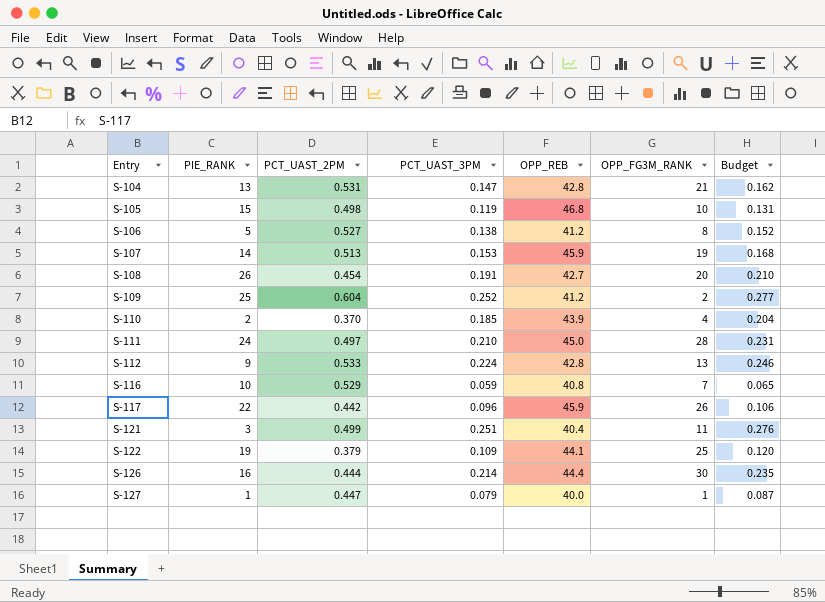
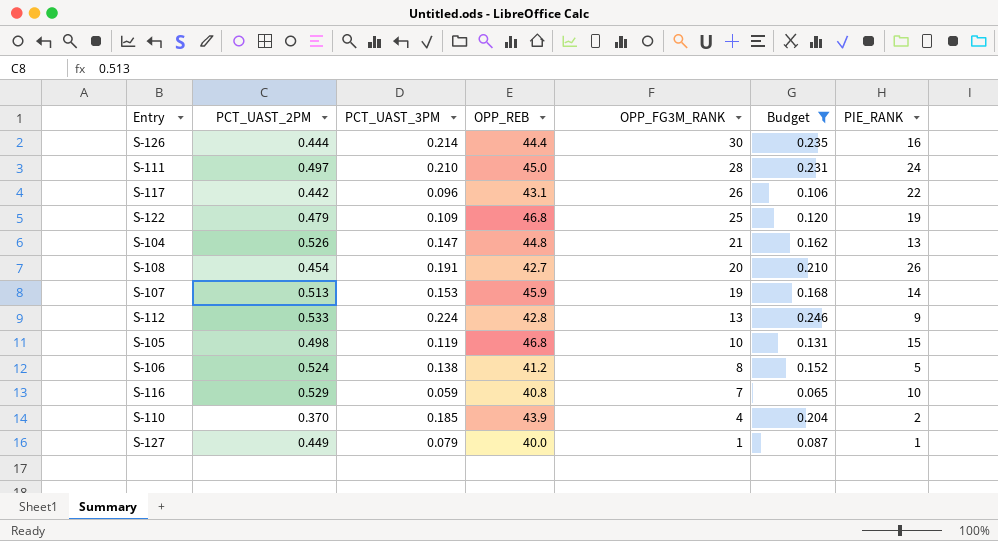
filter: none -> Budget <= 0.246
row order: Entry ascending -> OPP_FG3M_RANK descending
column PIE_RANK | position: 2 -> 7
S-117 | OPP_REB: 45.9 -> 43.1
S-122 | PCT_UAST_2PM: 0.379 -> 0.479
S-122 | OPP_REB: 44.1 -> 46.8
S-104 | PCT_UAST_2PM: 0.531 -> 0.526
S-104 | OPP_REB: 42.8 -> 44.8
S-106 | PCT_UAST_2PM: 0.527 -> 0.524
S-127 | PCT_UAST_2PM: 0.447 -> 0.449

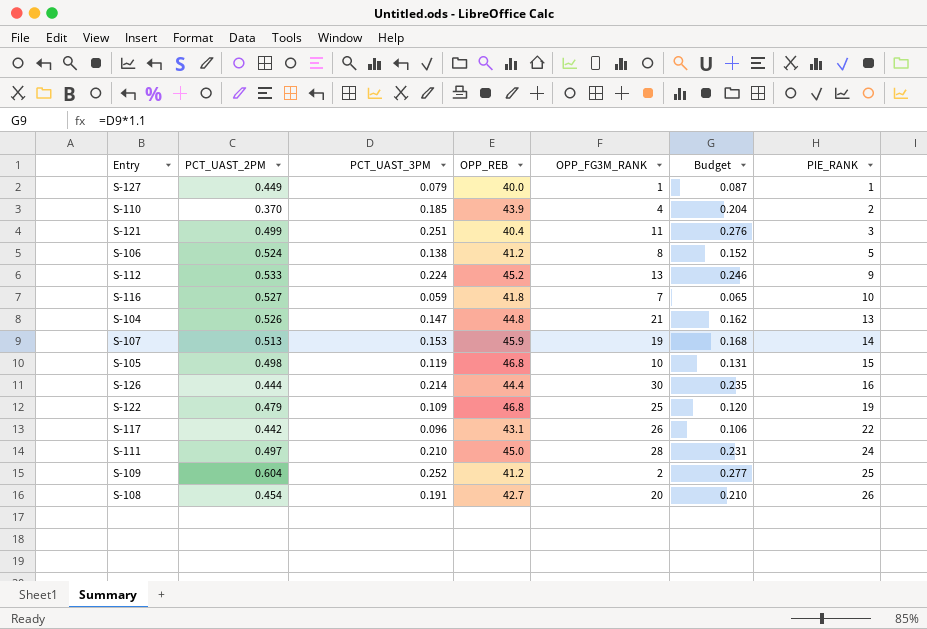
filter: Budget <= 0.246 -> none
row order: OPP_FG3M_RANK descending -> PIE_RANK ascending
S-112 | OPP_REB: 42.8 -> 45.2
S-116 | PCT_UAST_2PM: 0.529 -> 0.527
S-116 | OPP_REB: 40.8 -> 41.8

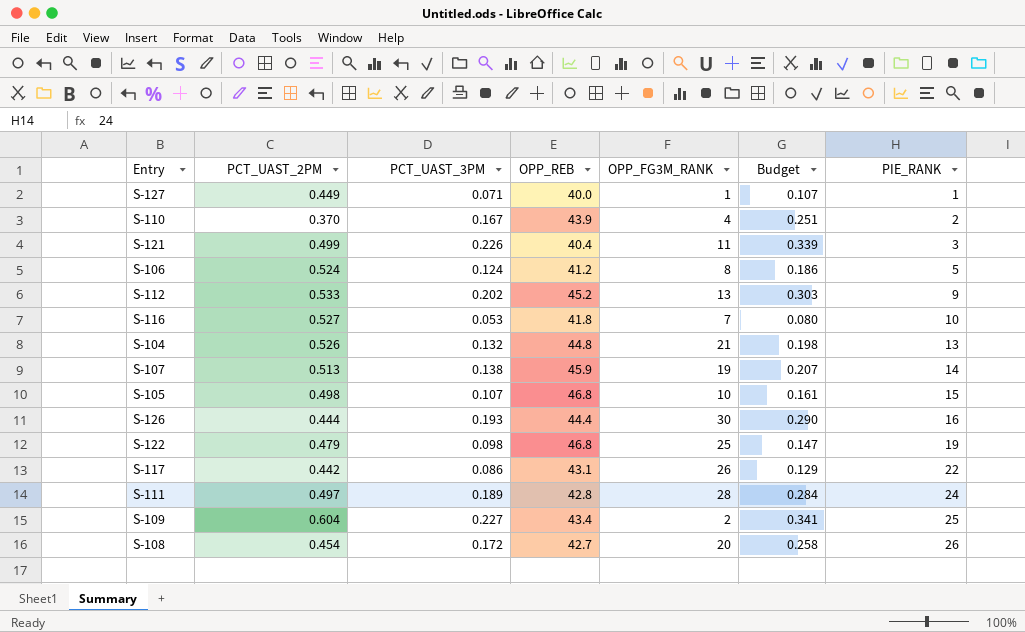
column Budget | formula: [PCT_UAST_3PM] * 1.1 -> [PCT_UAST_3PM] * 1.5
S-127 | PCT_UAST_3PM: 0.079 -> 0.071
S-110 | PCT_UAST_3PM: 0.185 -> 0.167
S-121 | PCT_UAST_3PM: 0.251 -> 0.226
S-106 | PCT_UAST_3PM: 0.138 -> 0.124
S-112 | PCT_UAST_3PM: 0.224 -> 0.202
S-116 | PCT_UAST_3PM: 0.059 -> 0.053
S-104 | PCT_UAST_3PM: 0.147 -> 0.132
S-107 | PCT_UAST_3PM: 0.153 -> 0.138
S-105 | PCT_UAST_3PM: 0.119 -> 0.107
S-126 | PCT_UAST_3PM: 0.214 -> 0.193
S-122 | PCT_UAST_3PM: 0.109 -> 0.098
S-117 | PCT_UAST_3PM: 0.096 -> 0.086
S-111 | PCT_UAST_3PM: 0.210 -> 0.189
S-111 | OPP_REB: 45.0 -> 42.8
S-109 | PCT_UAST_3PM: 0.252 -> 0.227
S-109 | OPP_REB: 41.2 -> 43.4
S-108 | PCT_UAST_3PM: 0.191 -> 0.172

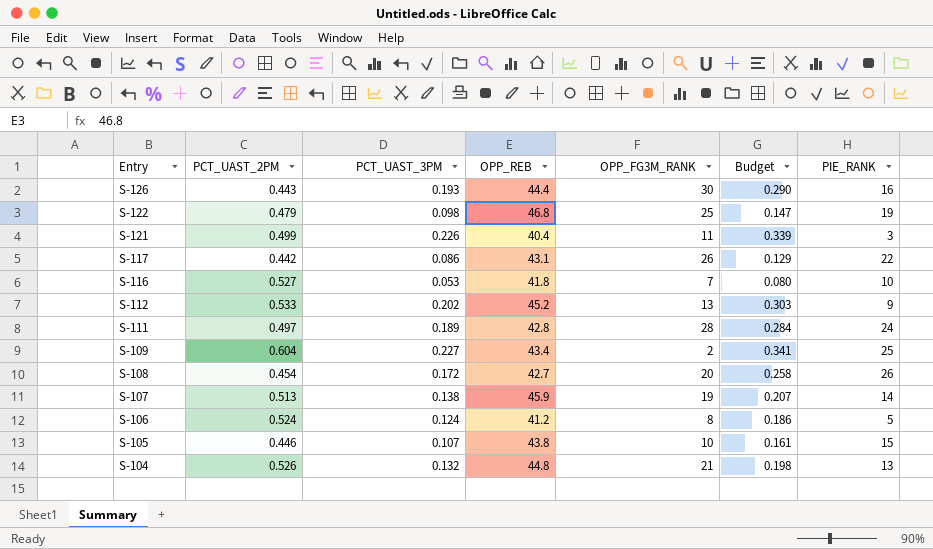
row order: PIE_RANK ascending -> Entry descending
row S-127: 0.449 | 0.071 | 40.0 | 1 | 0.107 | 1 -> none
row S-110: 0.370 | 0.167 | 43.9 | 4 | 0.251 | 2 -> none
S-126 | PCT_UAST_2PM: 0.444 -> 0.443
S-105 | PCT_UAST_2PM: 0.498 -> 0.446
S-105 | OPP_REB: 46.8 -> 43.8

